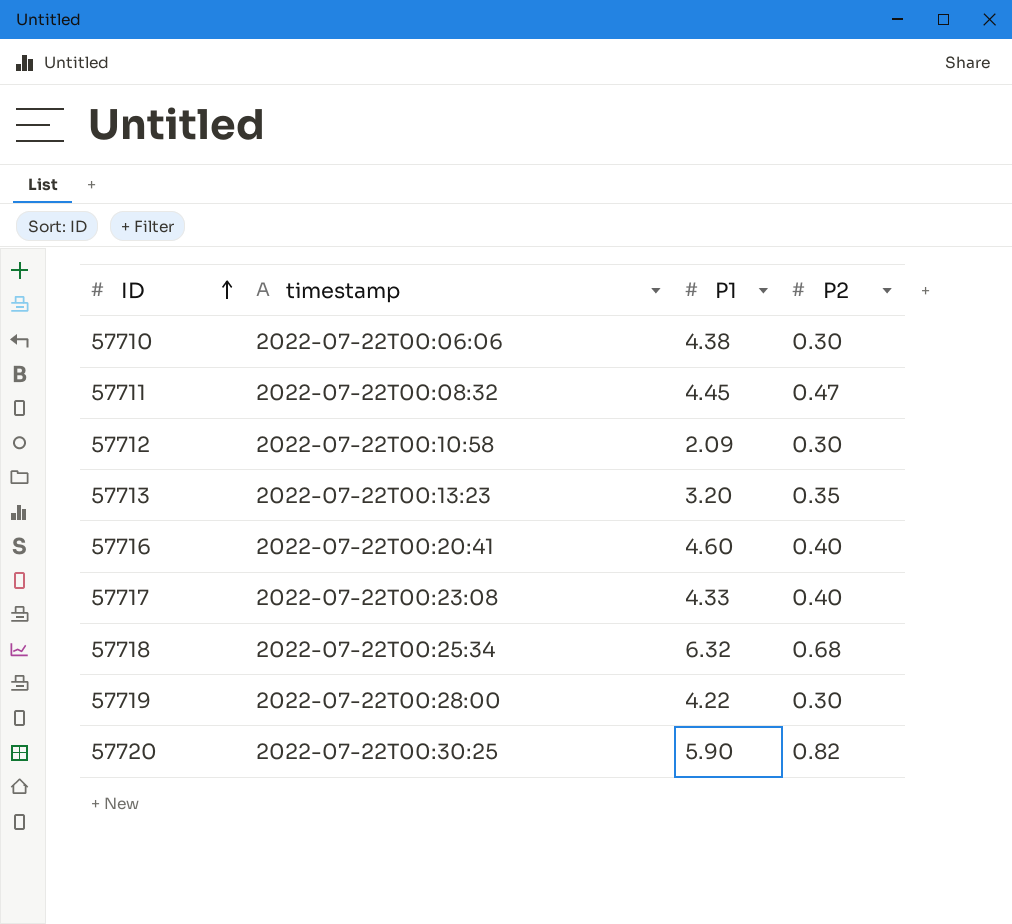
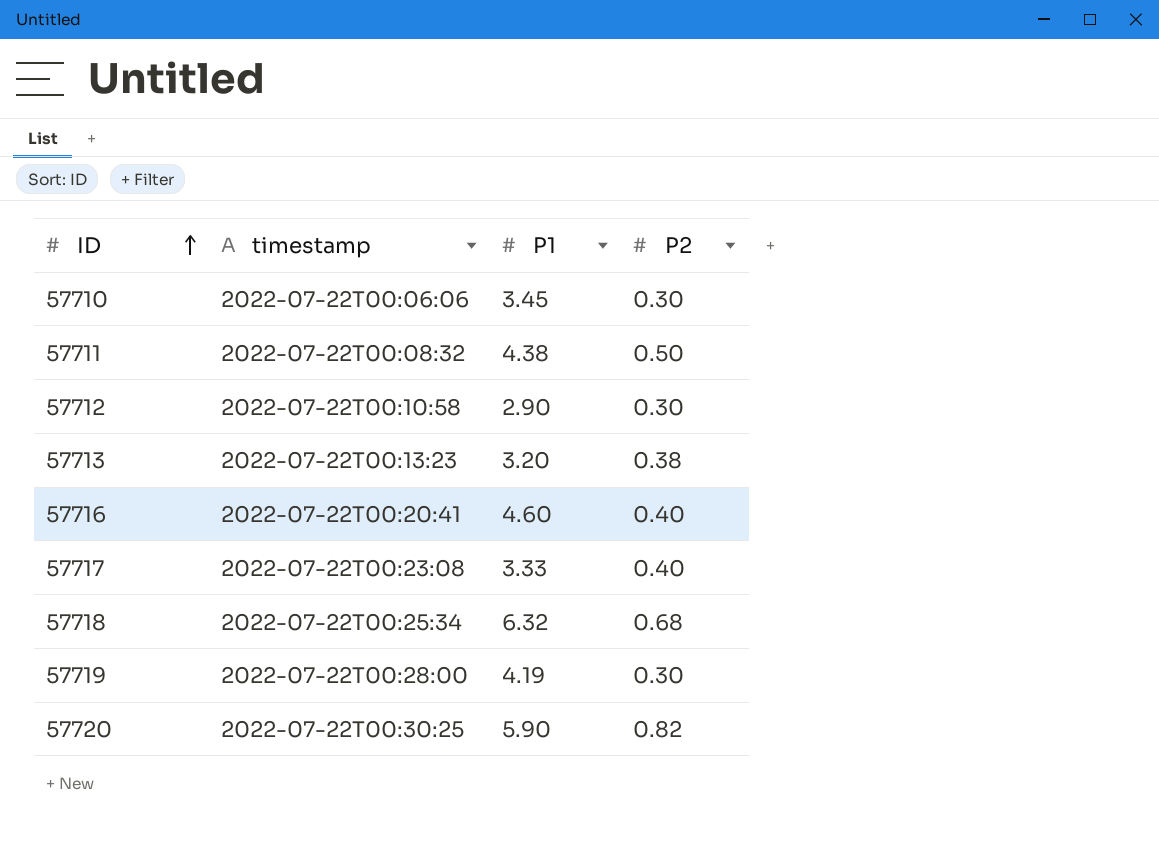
57710 | P1: 4.38 -> 3.45
57711 | P1: 4.45 -> 4.38
57711 | P2: 0.47 -> 0.50
57712 | P1: 2.09 -> 2.90
57713 | P2: 0.35 -> 0.38
57717 | P1: 4.33 -> 3.33
57719 | P1: 4.22 -> 4.19

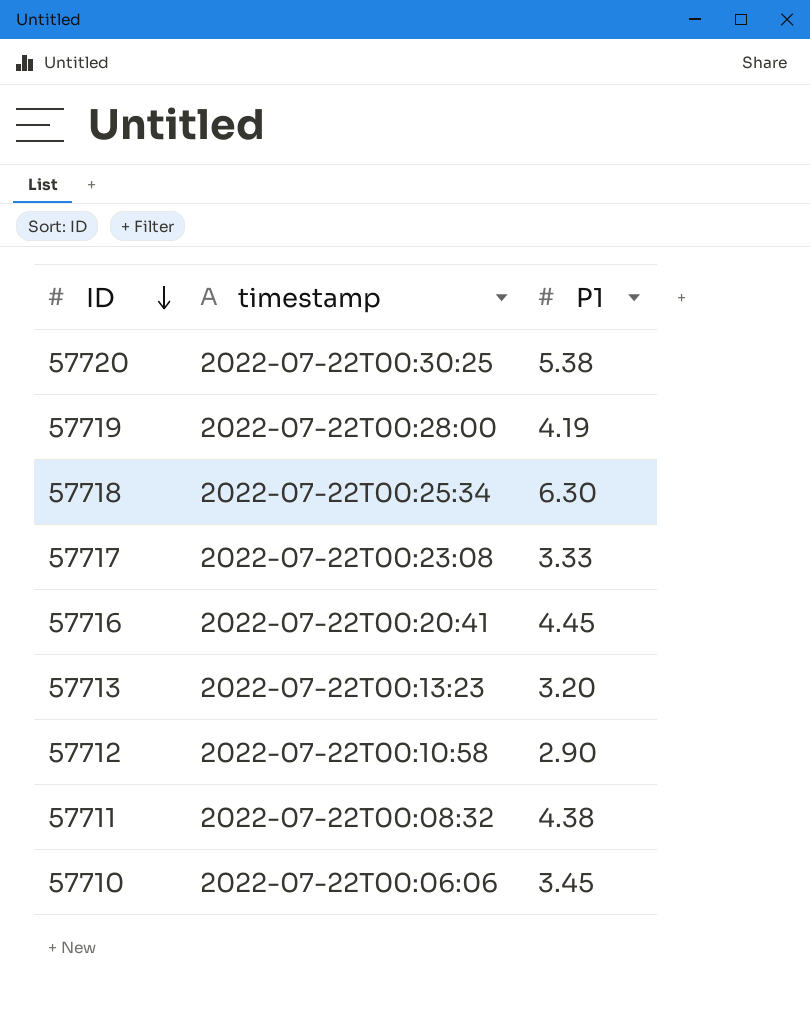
row order: ID ascending -> ID descending
column P2 | position: 4 -> none
57720 | P1: 5.90 -> 5.38
57718 | P1: 6.32 -> 6.30
57716 | P1: 4.60 -> 4.45

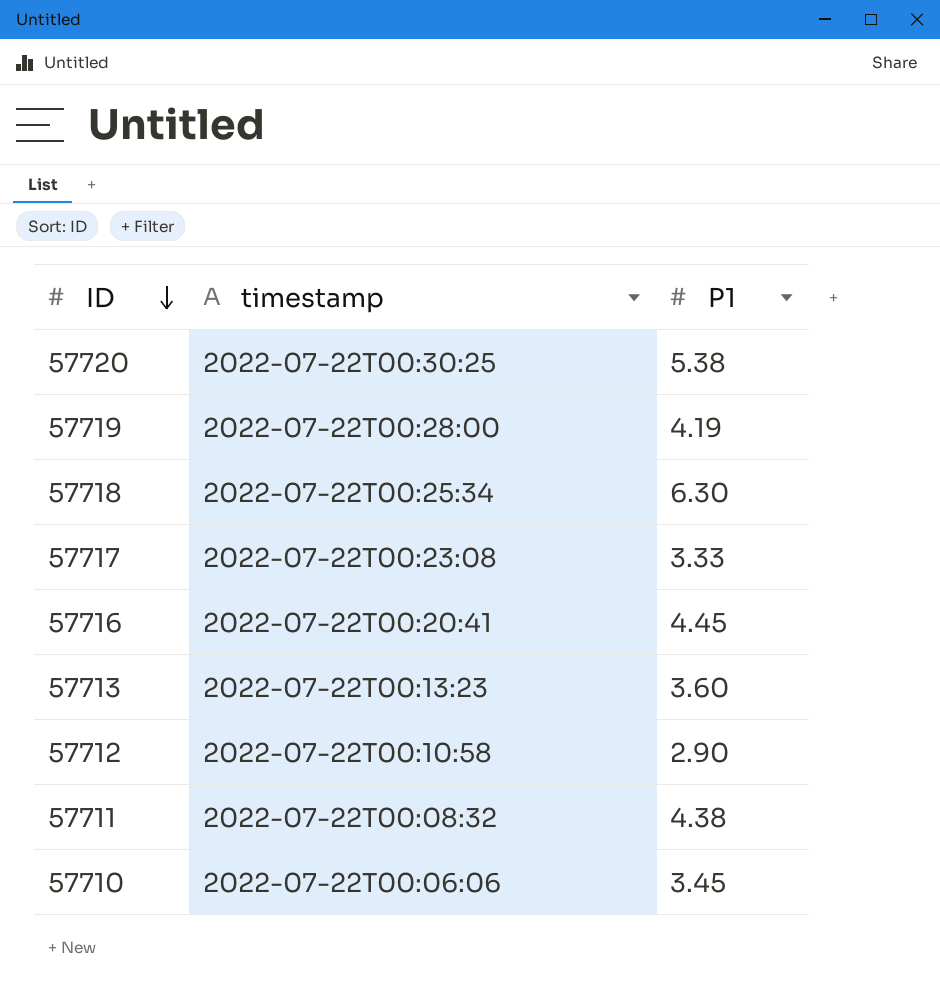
57713 | P1: 3.20 -> 3.60

